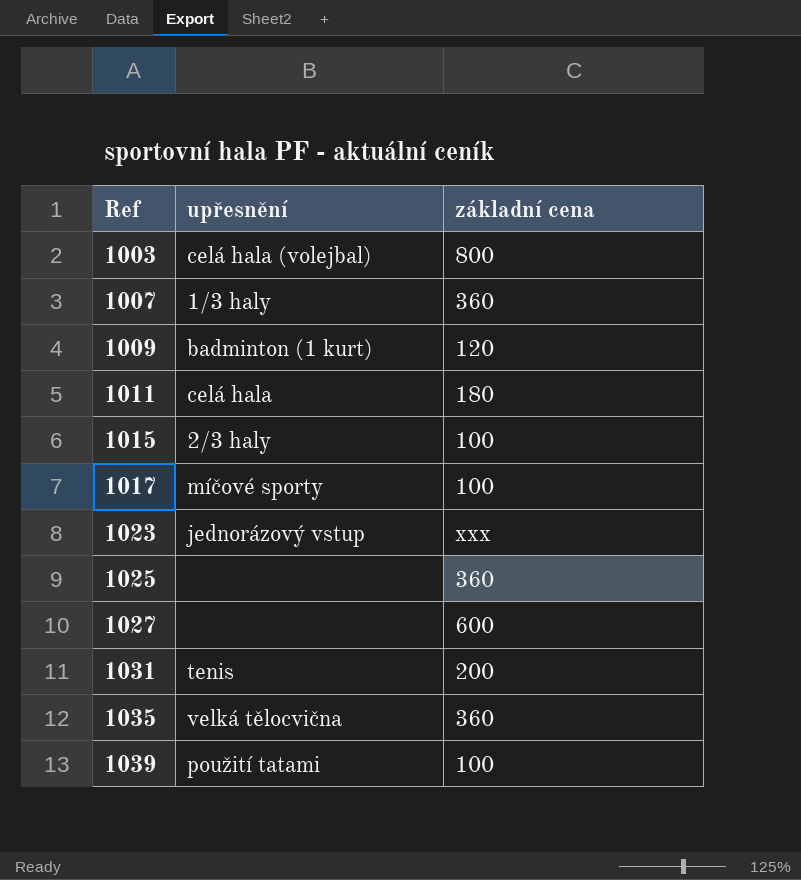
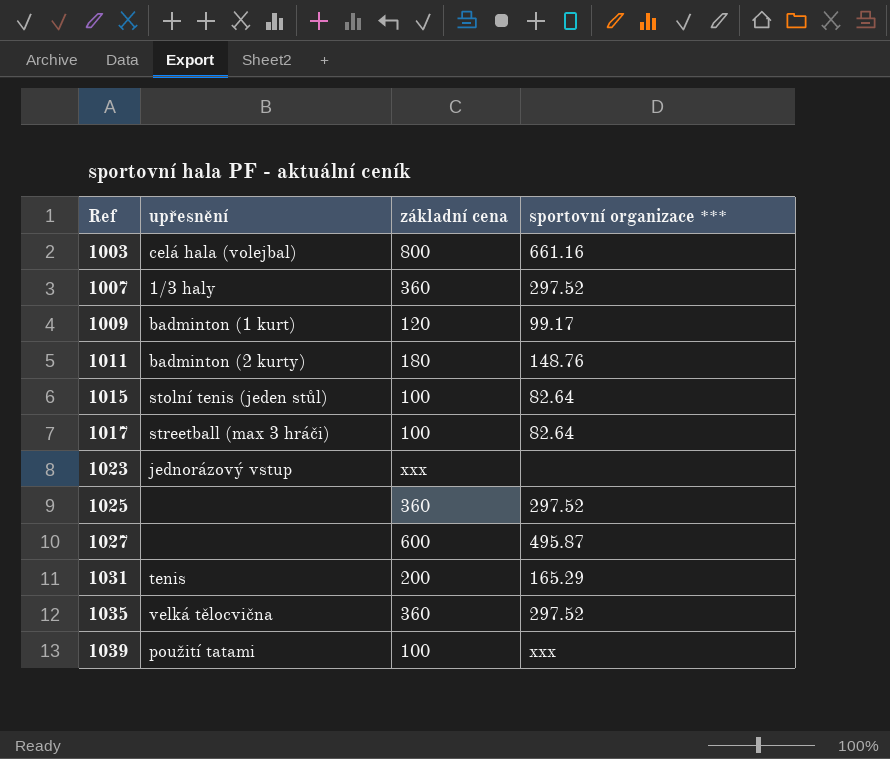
column sportovní organizace *** | position: none -> 4
1011 | upřesnění: celá hala -> badminton (2 kurty)
1015 | upřesnění: 2/3 haly -> stolní tenis (jeden stůl)
1017 | upřesnění: míčové sporty -> streetball (max 3 hráči)

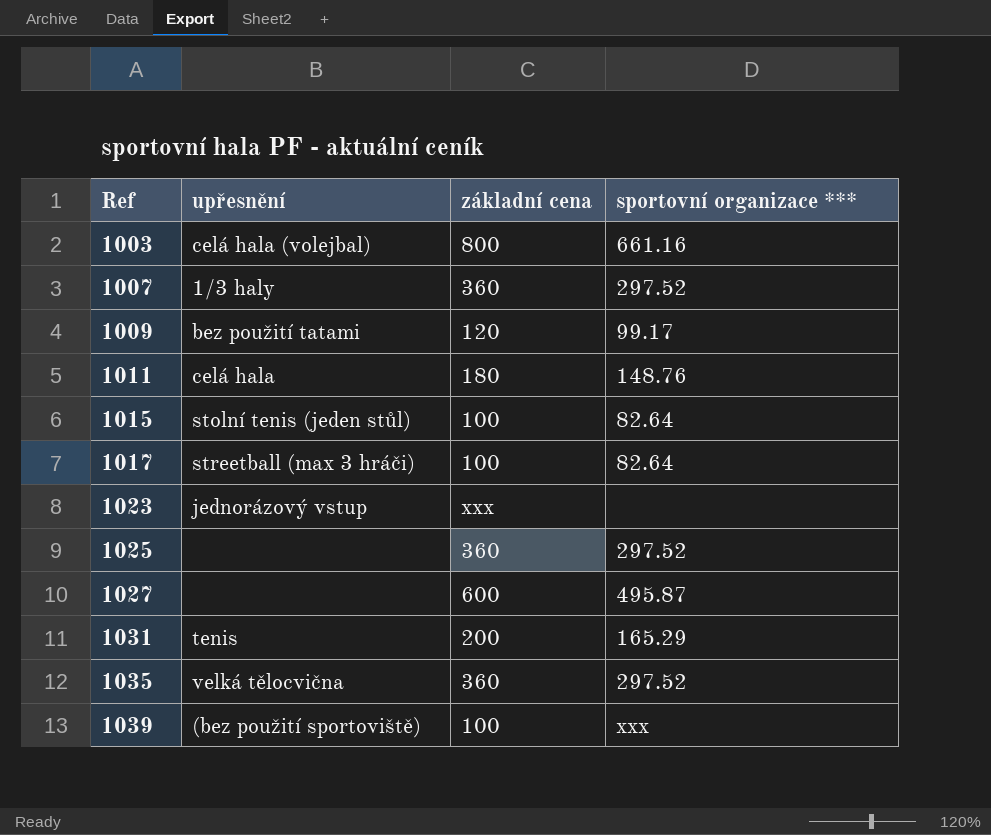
1009 | upřesnění: badminton (1 kurt) -> bez použití tatami
1011 | upřesnění: badminton (2 kurty) -> celá hala
1039 | upřesnění: použití tatami -> (bez použití sportoviště)

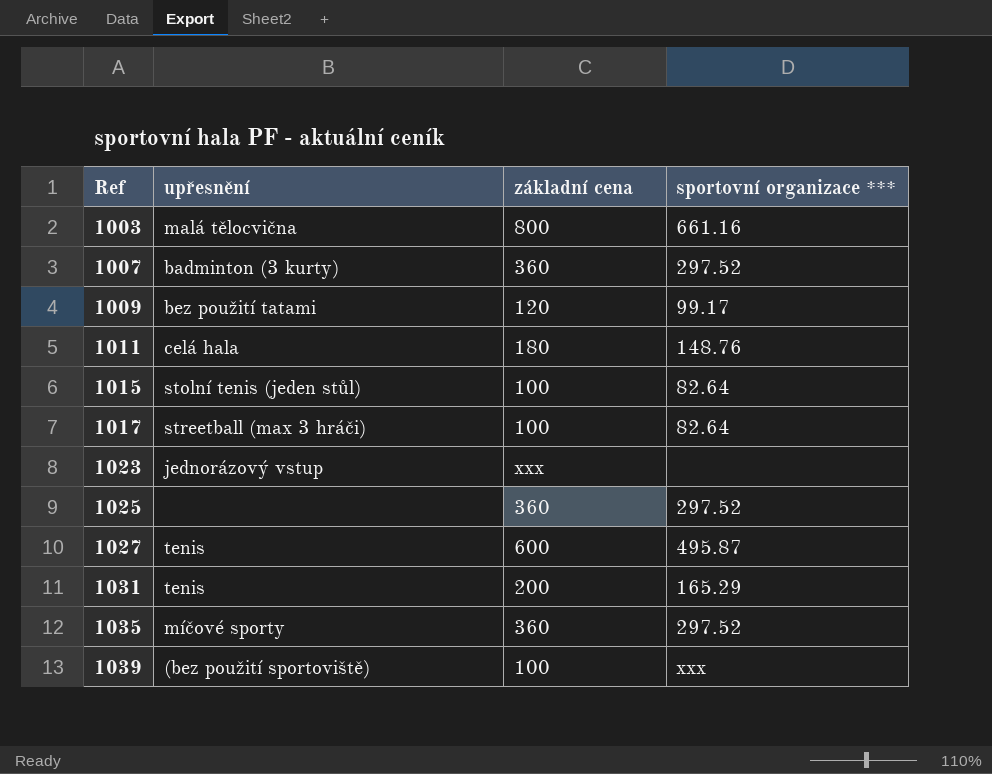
1003 | upřesnění: celá hala (volejbal) -> malá tělocvična
1007 | upřesnění: 1/3 haly -> badminton (3 kurty)
1027 | upřesnění: none -> tenis
1035 | upřesnění: velká tělocvična -> míčové sporty

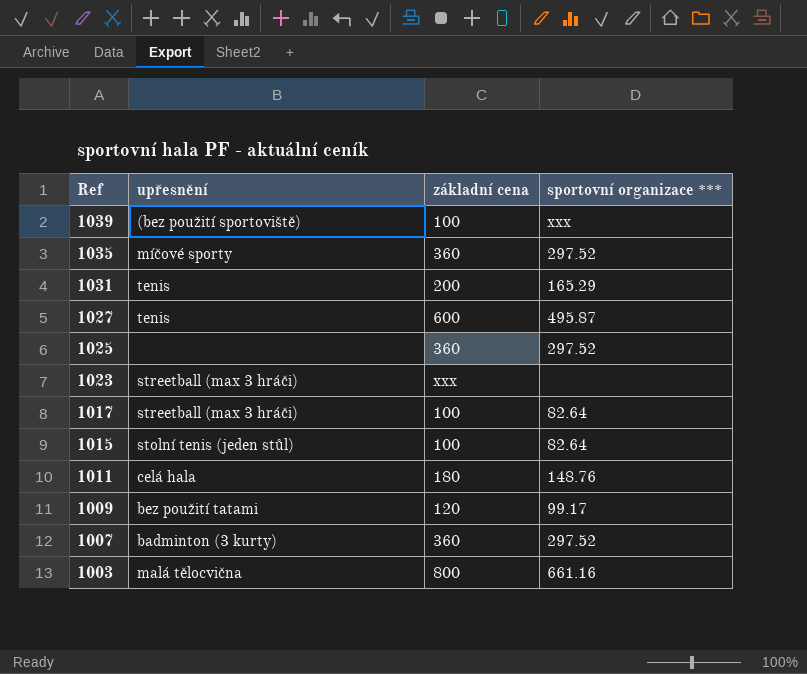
row order: Ref ascending -> Ref descending
1023 | upřesnění: jednorázový vstup -> streetball (max 3 hráči)

